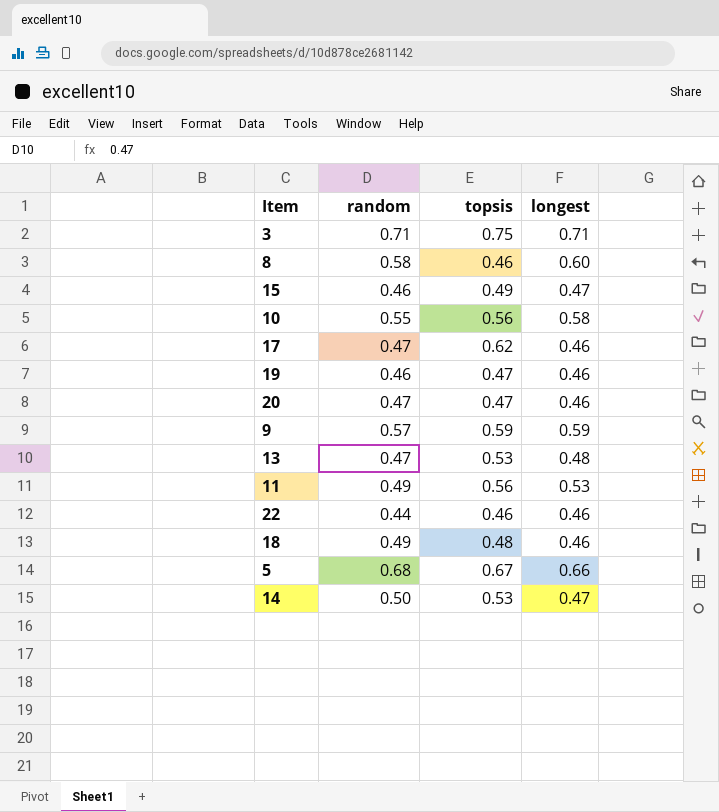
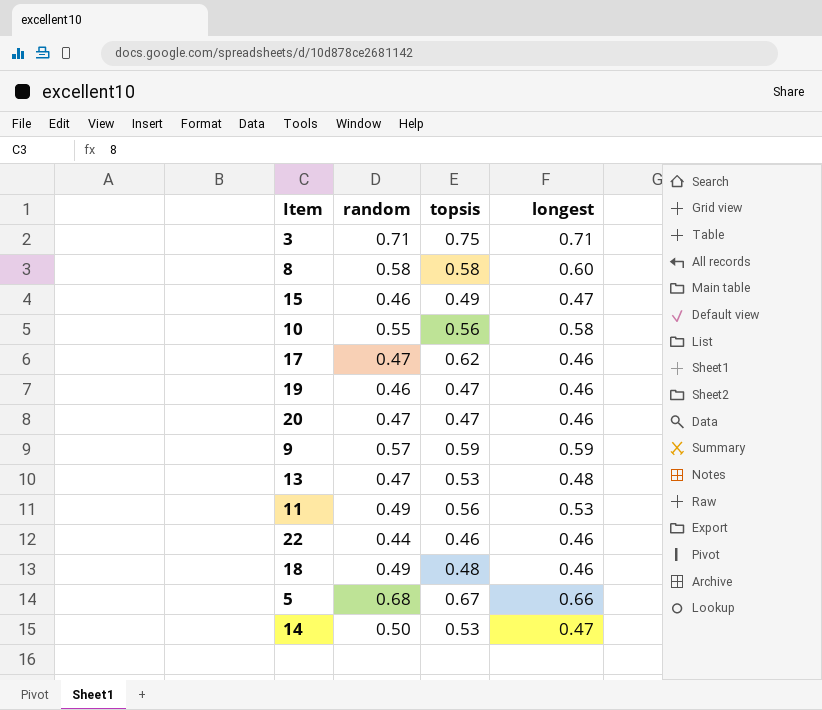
8 | topsis: 0.46 -> 0.58

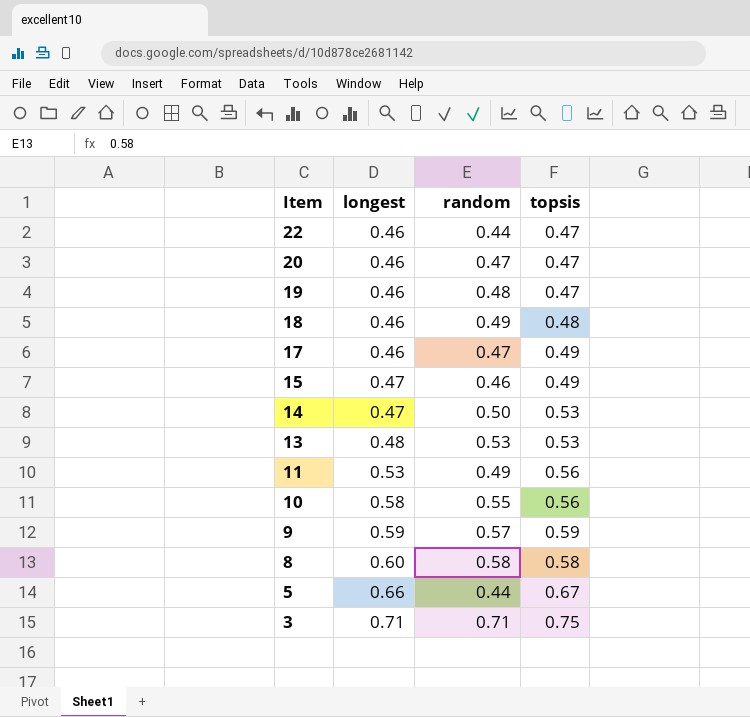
row order: none -> Item descending
column longest | position: 4 -> 2
22 | topsis: 0.46 -> 0.47
19 | random: 0.46 -> 0.48
17 | topsis: 0.62 -> 0.49
13 | random: 0.47 -> 0.53
5 | random: 0.68 -> 0.44

